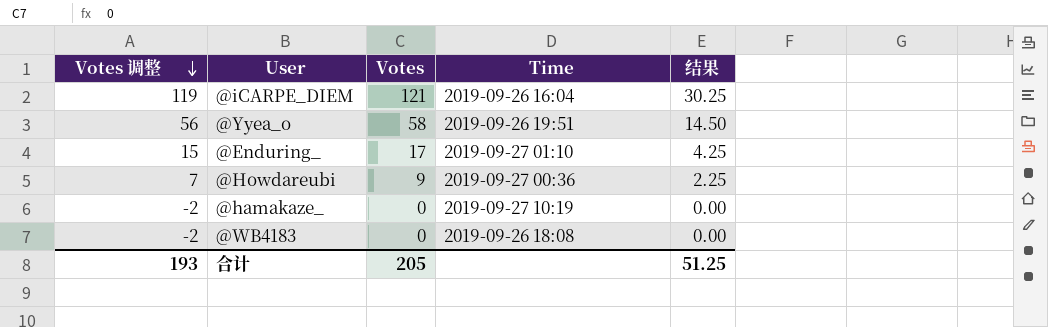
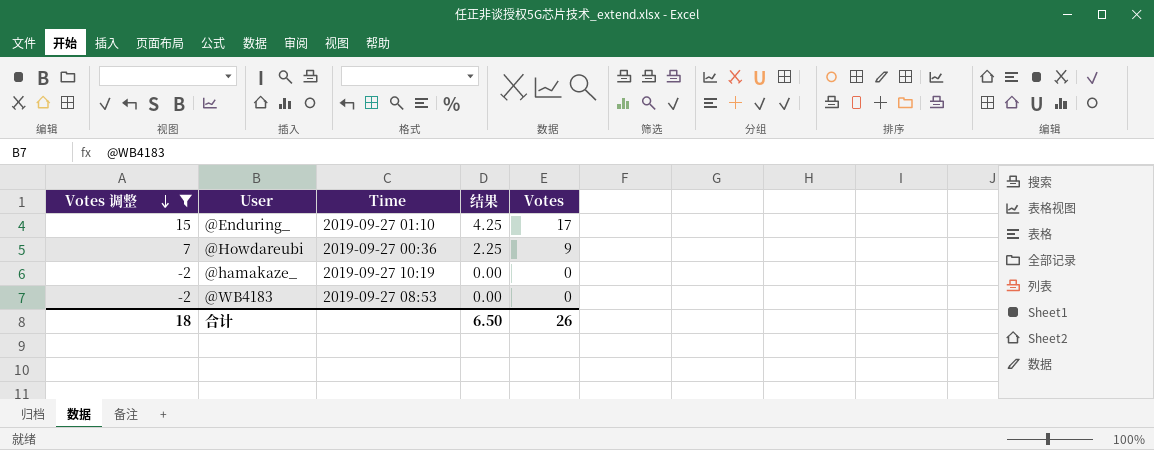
filter: none -> Votes 调整 <= 15
column Votes | position: 3 -> 5
@WB4183 | Time: 2019-09-26 18:08 -> 2019-09-27 08:53
合计 | Votes 调整: 193 -> 18
合计 | 结果: 51.25 -> 6.50
合计 | Votes: 205 -> 26

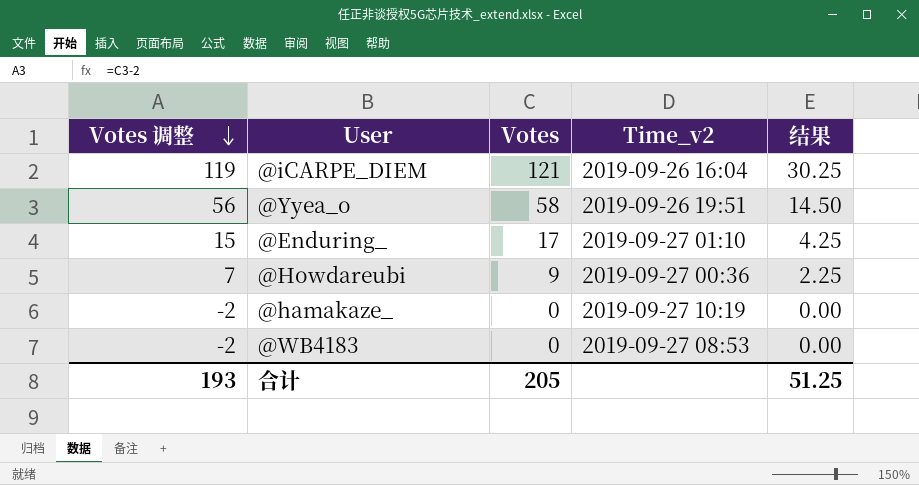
filter: Votes 调整 <= 15 -> none
column Votes | position: 5 -> 3
column name: Time -> Time_v2
合计 | Votes 调整: 18 -> 193
合计 | Votes: 26 -> 205
合计 | 结果: 6.50 -> 51.25

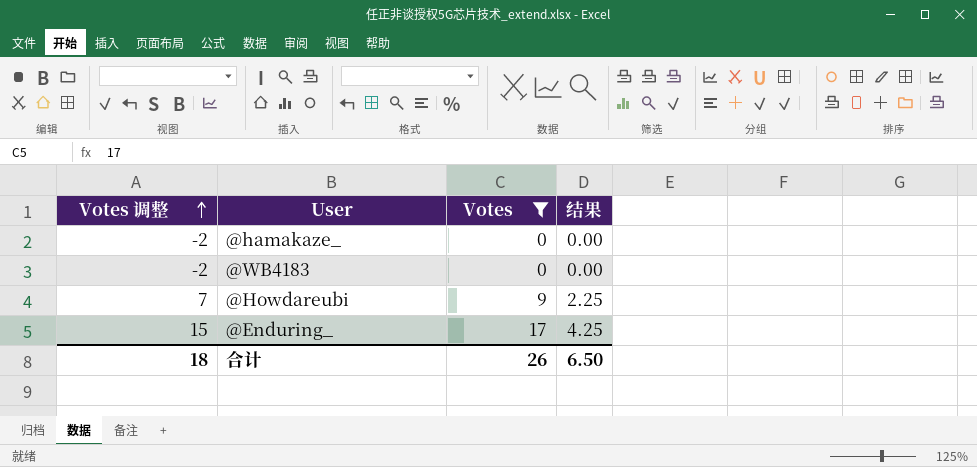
filter: none -> Votes <= 17
row order: Votes 调整 descending -> Votes 调整 ascending
column Time_v2 | position: 4 -> none
合计 | Votes 调整: 193 -> 18
合计 | Votes: 205 -> 26
合计 | 结果: 51.25 -> 6.50

